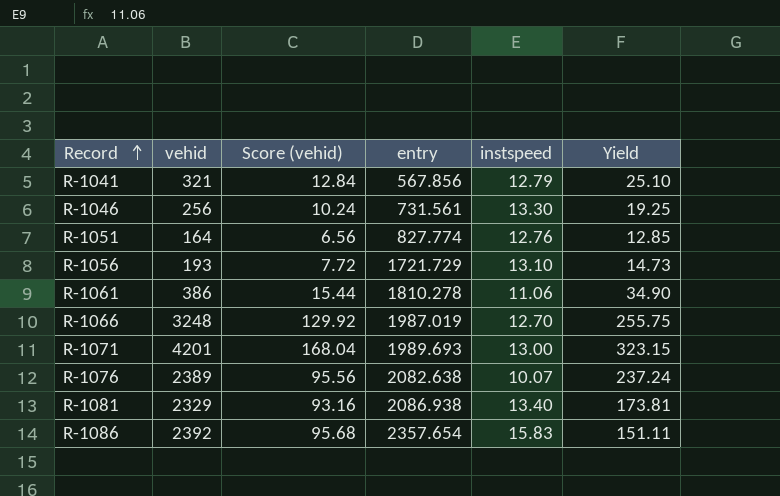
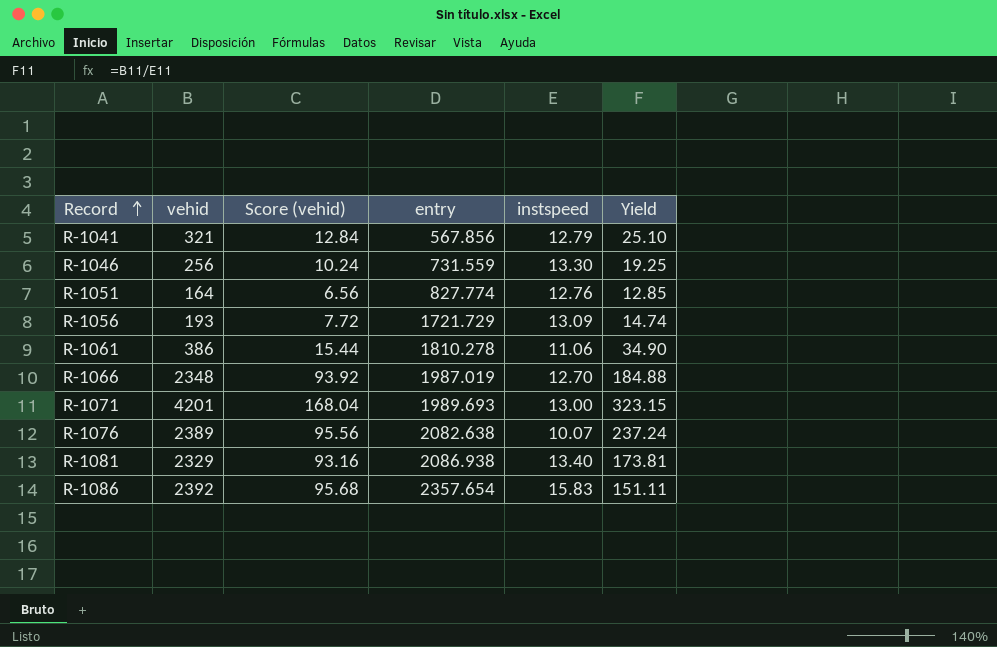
R-1046 | entry: 731.561 -> 731.559
R-1056 | instspeed: 13.10 -> 13.09
R-1056 | Yield: 14.73 -> 14.74
R-1066 | vehid: 3248 -> 2348
R-1066 | Score (vehid): 129.92 -> 93.92
R-1066 | Yield: 255.75 -> 184.88

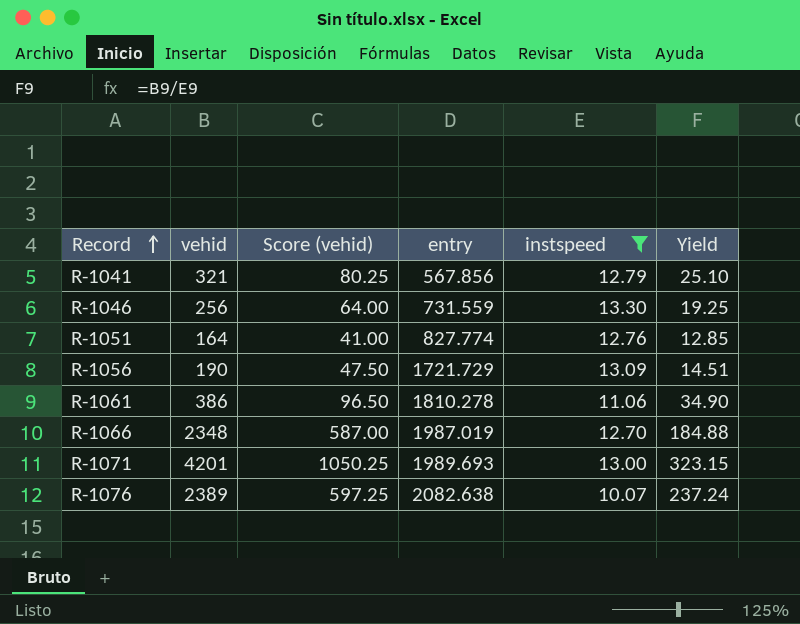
filter: none -> instspeed <= 13.30
column Score (vehid) | formula: [vehid] * 0.04 -> [vehid] * 0.25
R-1056 | vehid: 193 -> 190
R-1056 | Yield: 14.74 -> 14.51

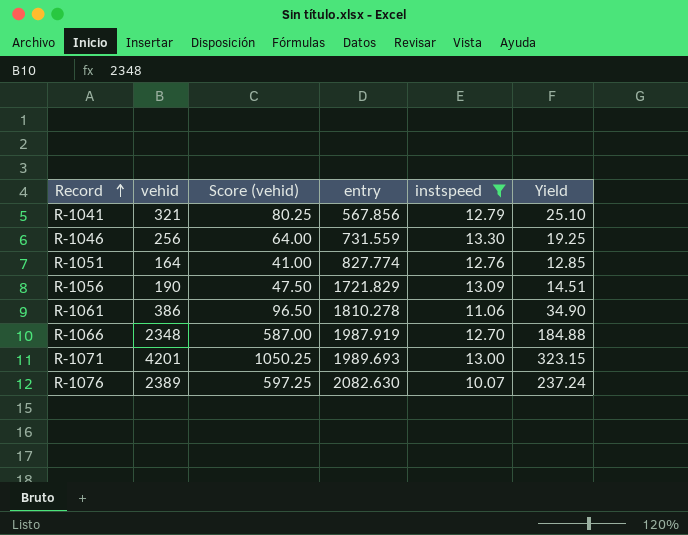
R-1056 | entry: 1721.729 -> 1721.829
R-1066 | entry: 1987.019 -> 1987.919
R-1076 | entry: 2082.638 -> 2082.630

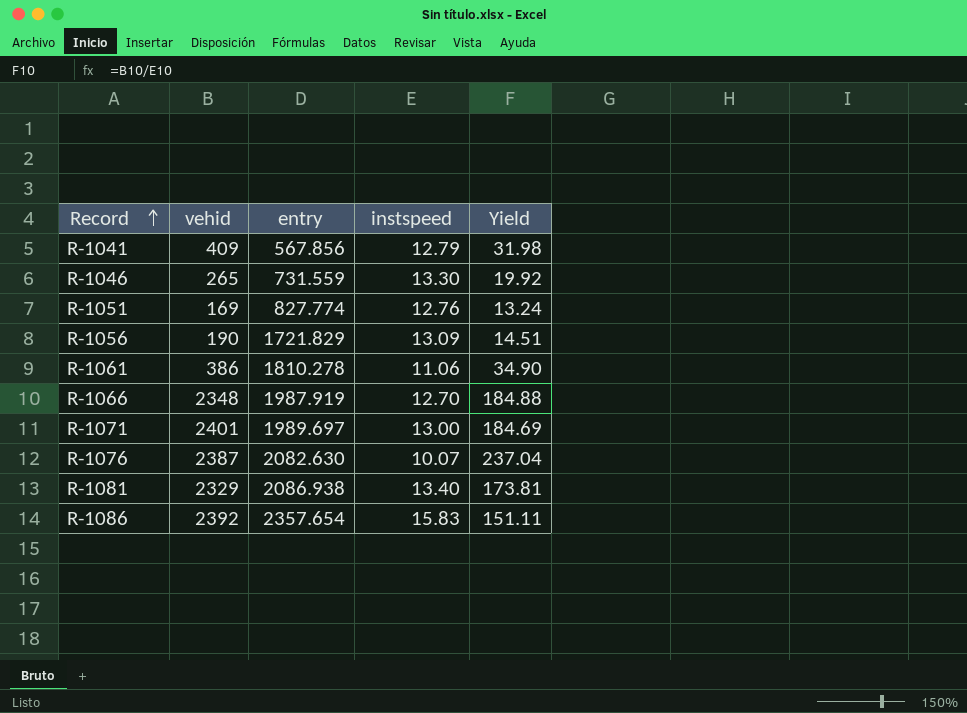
filter: instspeed <= 13.30 -> none
column Score (vehid) | formula: [vehid] * 0.25 -> none
R-1041 | vehid: 321 -> 409
R-1041 | Yield: 25.10 -> 31.98
R-1046 | vehid: 256 -> 265
R-1046 | Yield: 19.25 -> 19.92
R-1051 | vehid: 164 -> 169
R-1051 | Yield: 12.85 -> 13.24
R-1071 | vehid: 4201 -> 2401
R-1071 | entry: 1989.693 -> 1989.697
R-1071 | Yield: 323.15 -> 184.69
R-1076 | vehid: 2389 -> 2387
R-1076 | Yield: 237.24 -> 237.04

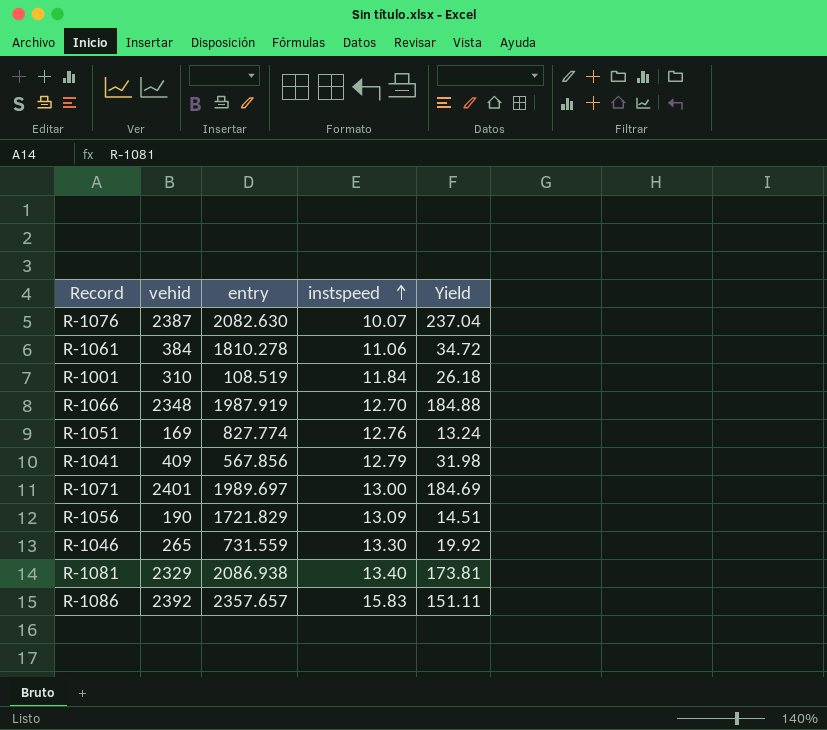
row order: Record ascending -> instspeed ascending
R-1061 | vehid: 386 -> 384
R-1061 | Yield: 34.90 -> 34.72
row R-1001: none -> 310 | 108.519 | 11.84 | 26.18
R-1086 | entry: 2357.654 -> 2357.657

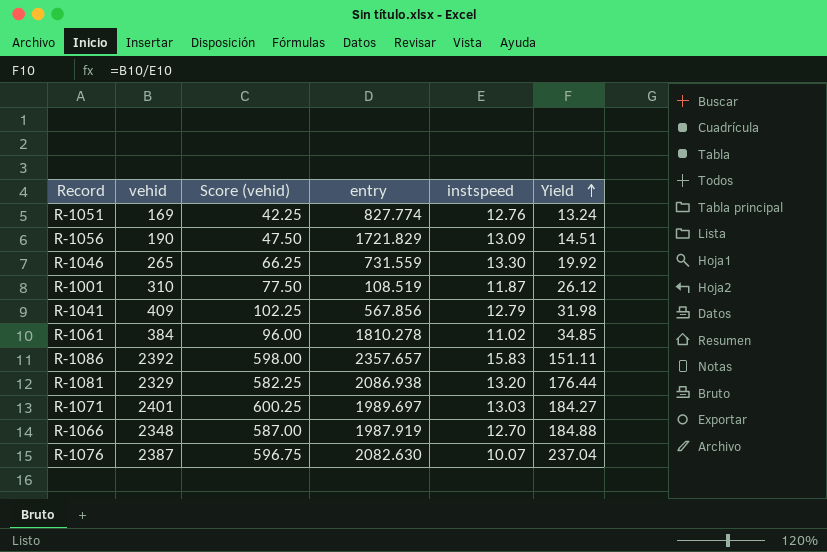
row order: instspeed ascending -> Yield ascending
column Score (vehid) | formula: none -> [vehid] * 0.25
R-1001 | instspeed: 11.84 -> 11.87
R-1001 | Yield: 26.18 -> 26.12
R-1061 | instspeed: 11.06 -> 11.02
R-1061 | Yield: 34.72 -> 34.85
R-1081 | instspeed: 13.40 -> 13.20
R-1081 | Yield: 173.81 -> 176.44
R-1071 | instspeed: 13.00 -> 13.03
R-1071 | Yield: 184.69 -> 184.27

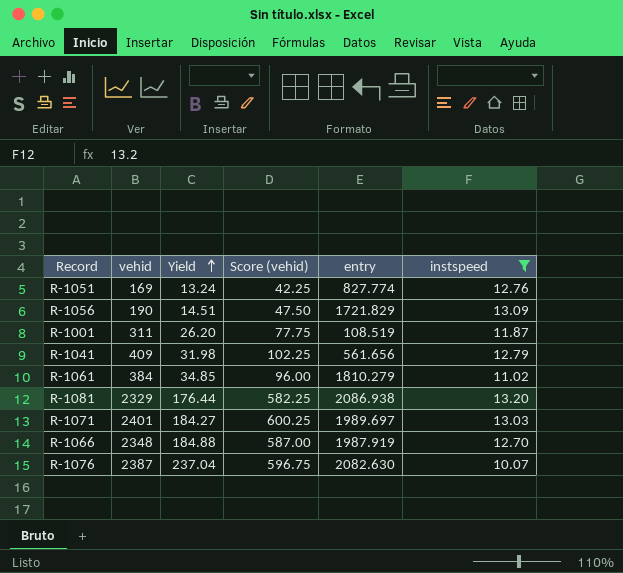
filter: none -> instspeed <= 13.20
column Yield | position: 6 -> 3
R-1001 | vehid: 310 -> 311
R-1001 | Yield: 26.12 -> 26.20
R-1001 | Score (vehid): 77.50 -> 77.75
R-1041 | entry: 567.856 -> 561.656
R-1061 | entry: 1810.278 -> 1810.279

